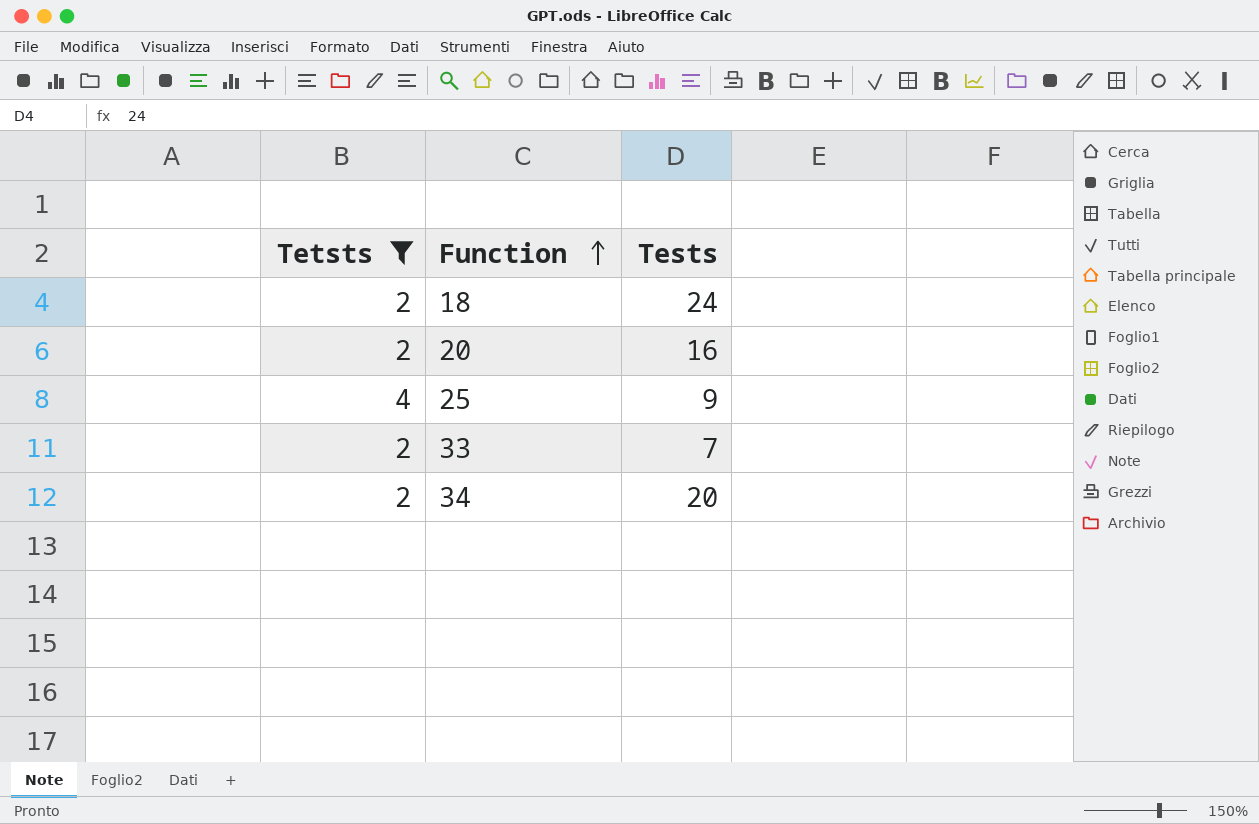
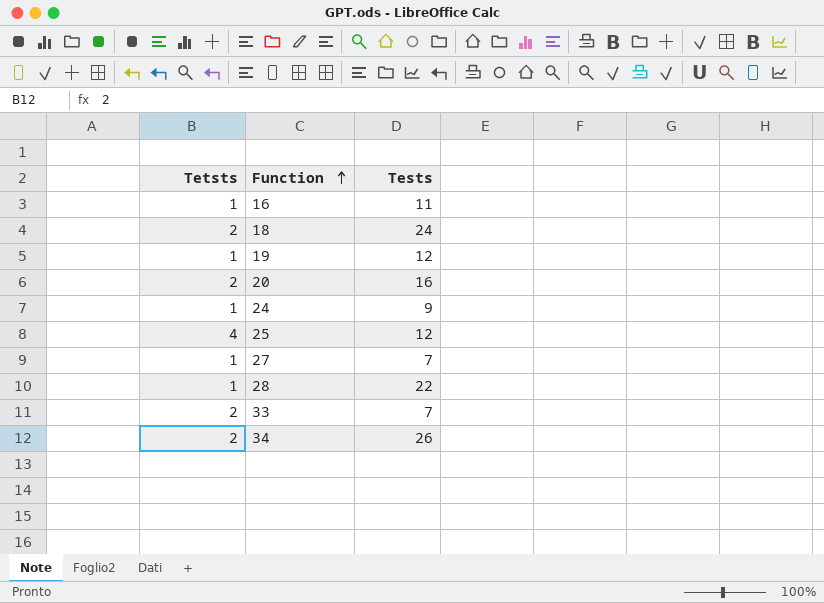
filter: Tetsts != 1 -> none
25 | Tests: 9 -> 12
34 | Tests: 20 -> 26

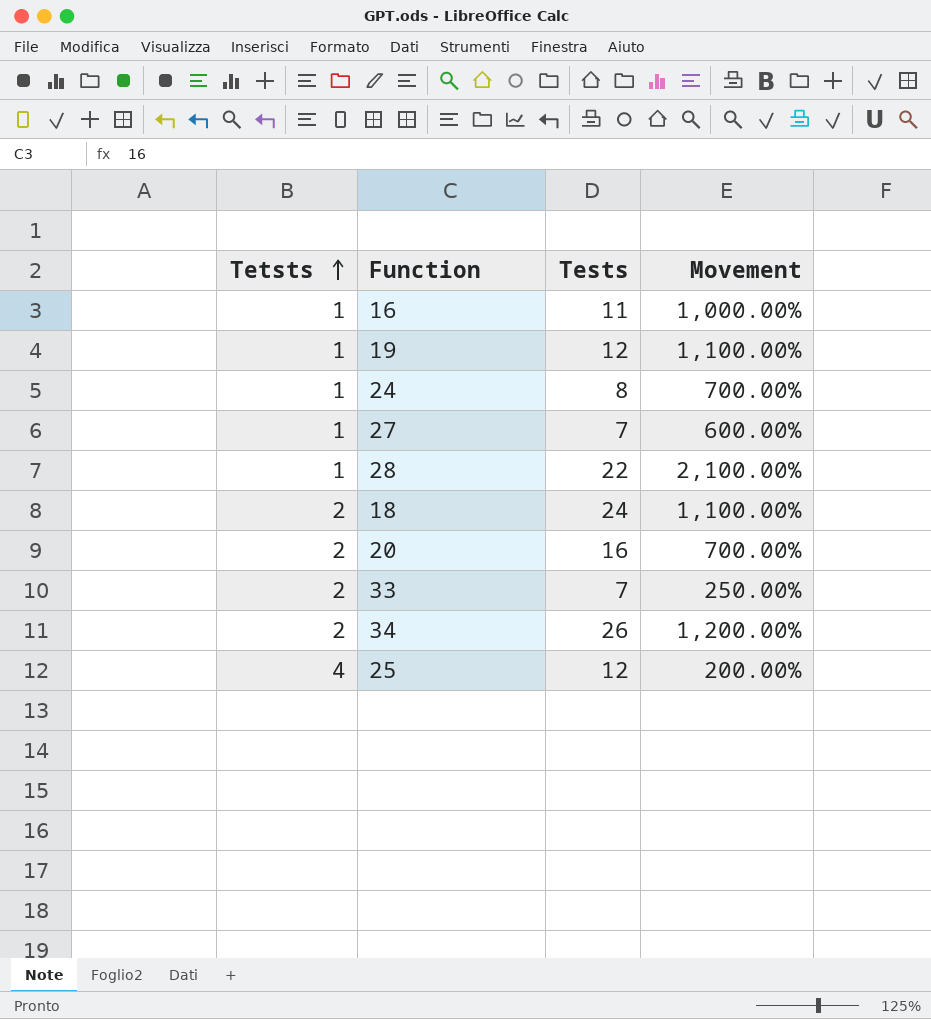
row order: Function ascending -> Tetsts ascending
column Movement | formula: none -> ([Tests] - [Tetsts]) / [Tetsts]
24 | Tests: 9 -> 8

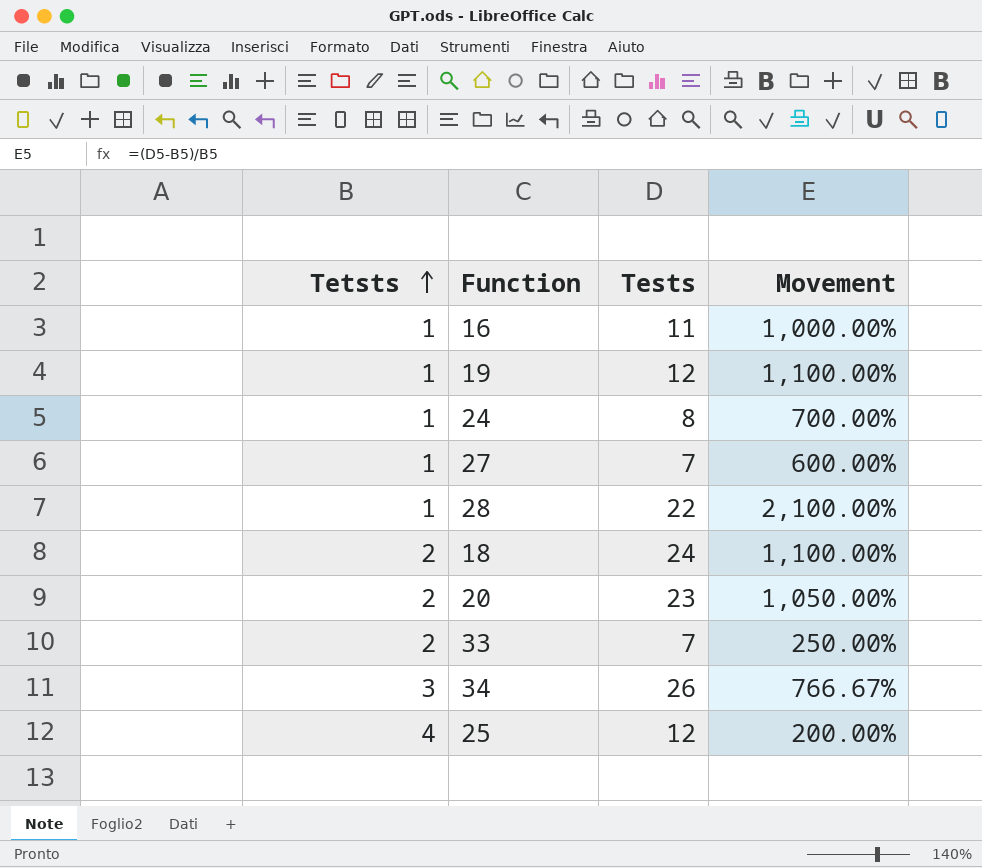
20 | Tests: 16 -> 23
20 | Movement: 700.00% -> 1,050.00%
34 | Tetsts: 2 -> 3
34 | Movement: 1,200.00% -> 766.67%

